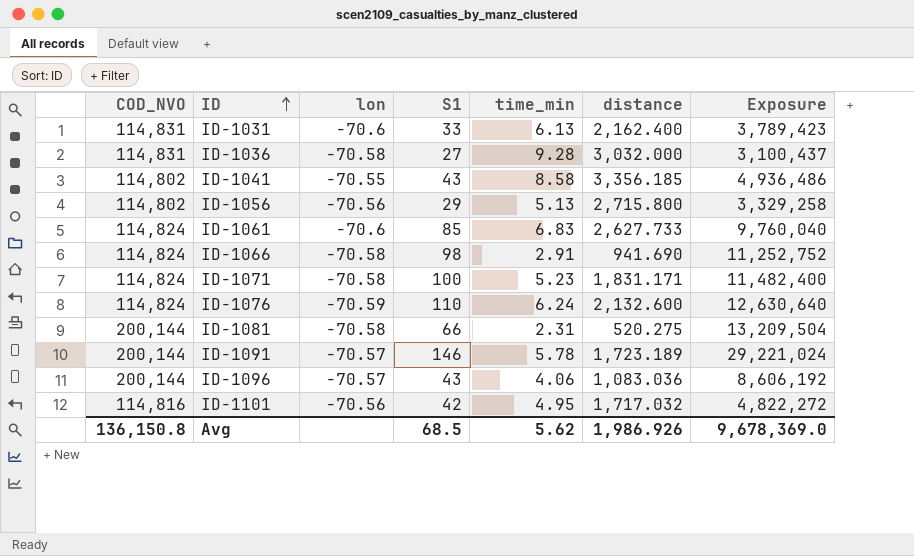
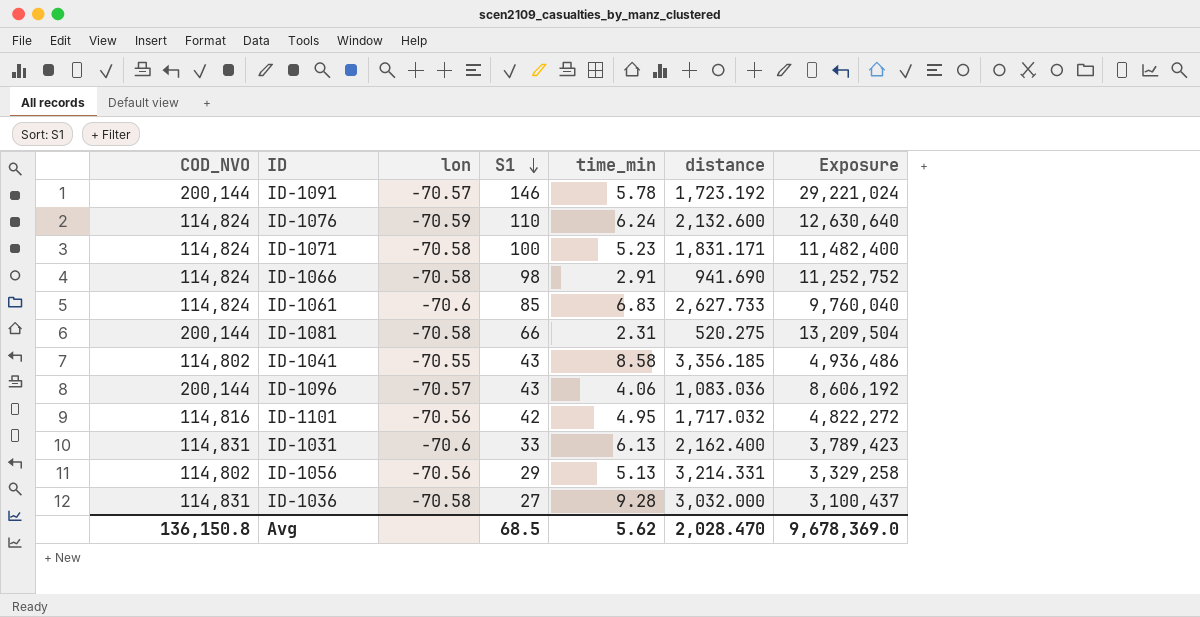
row order: ID ascending -> S1 descending
ID-1091 | distance: 1,723.189 -> 1,723.192
ID-1056 | distance: 2,715.800 -> 3,214.331
Avg | distance: 1,986.926 -> 2,028.470

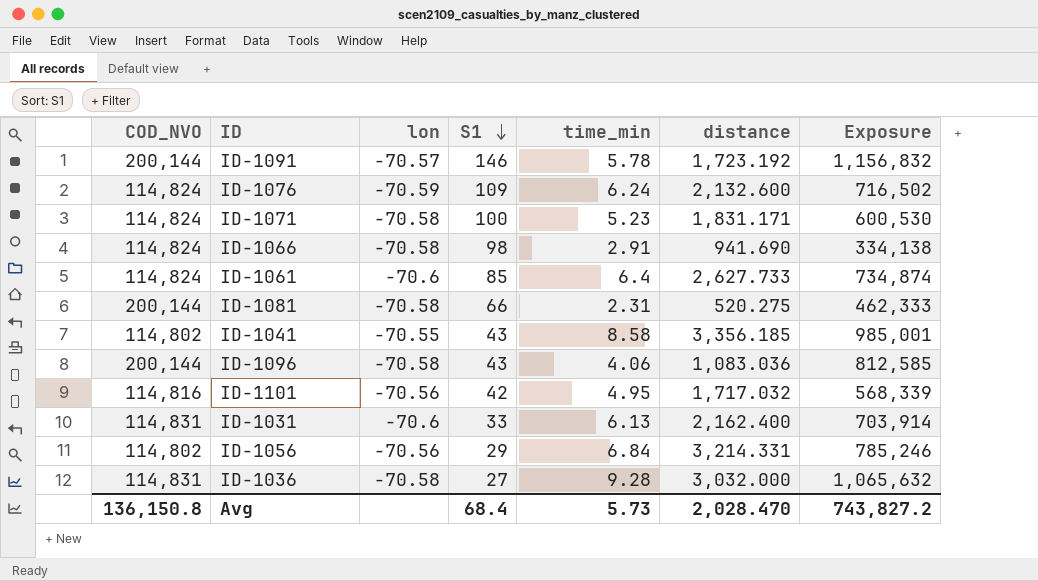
column Exposure | formula: [COD_NVO] * [S1] -> [COD_NVO] * [time_min]
ID-1076 | S1: 110 -> 109
ID-1061 | time_min: 6.83 -> 6.4
ID-1096 | lon: -70.57 -> -70.58
ID-1056 | time_min: 5.13 -> 6.84
Avg | S1: 68.5 -> 68.4
Avg | time_min: 5.62 -> 5.73
Avg | Exposure: 9,678,369.0 -> 743,827.2

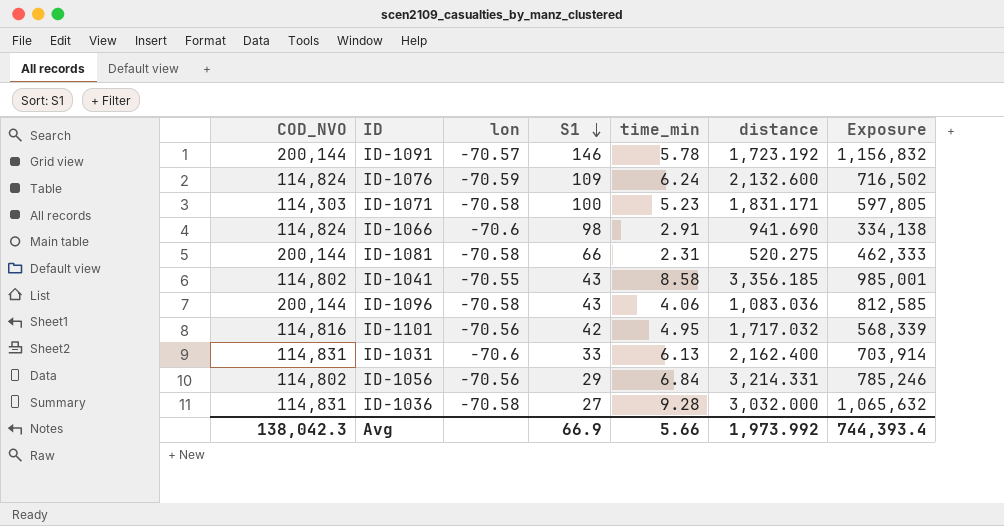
row ID-1061: 114,824 | -70.6 | 85 | 6.4 | 2,627.733 | 734,874 -> none
ID-1071 | COD_NVO: 114,824 -> 114,303
ID-1071 | Exposure: 600,530 -> 597,805
ID-1066 | lon: -70.58 -> -70.6
Avg | COD_NVO: 136,150.8 -> 138,042.3
Avg | S1: 68.4 -> 66.9
Avg | time_min: 5.73 -> 5.66
Avg | distance: 2,028.470 -> 1,973.992
Avg | Exposure: 743,827.2 -> 744,393.4

